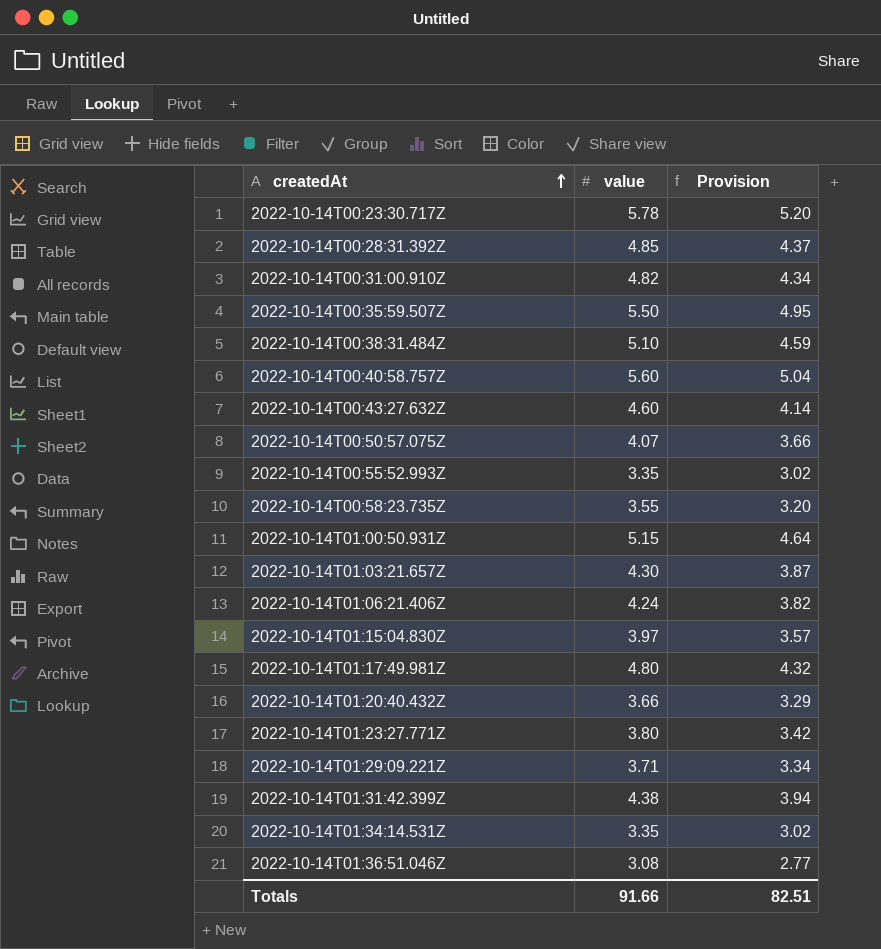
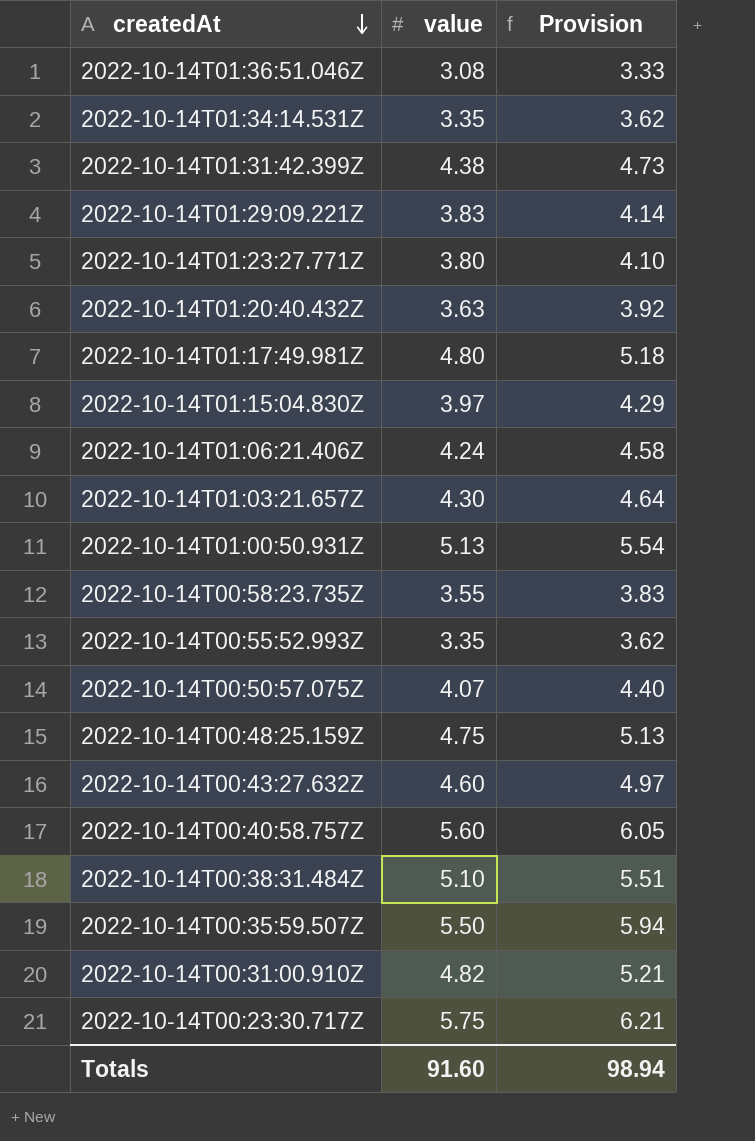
row order: createdAt ascending -> createdAt descending
column Provision | formula: [value] * 0.9 -> [value] * 1.08
row 2022-10-14T00:28:31.392Z: 4.85 | 4.37 -> none
2022-10-14T01:29:09.221Z | value: 3.71 -> 3.83
2022-10-14T01:20:40.432Z | value: 3.66 -> 3.63
2022-10-14T01:00:50.931Z | value: 5.15 -> 5.13
row 2022-10-14T00:48:25.159Z: none -> 4.75 | 5.13
2022-10-14T00:23:30.717Z | value: 5.78 -> 5.75
Totals | value: 91.66 -> 91.60
Totals | Provision: 82.51 -> 98.94

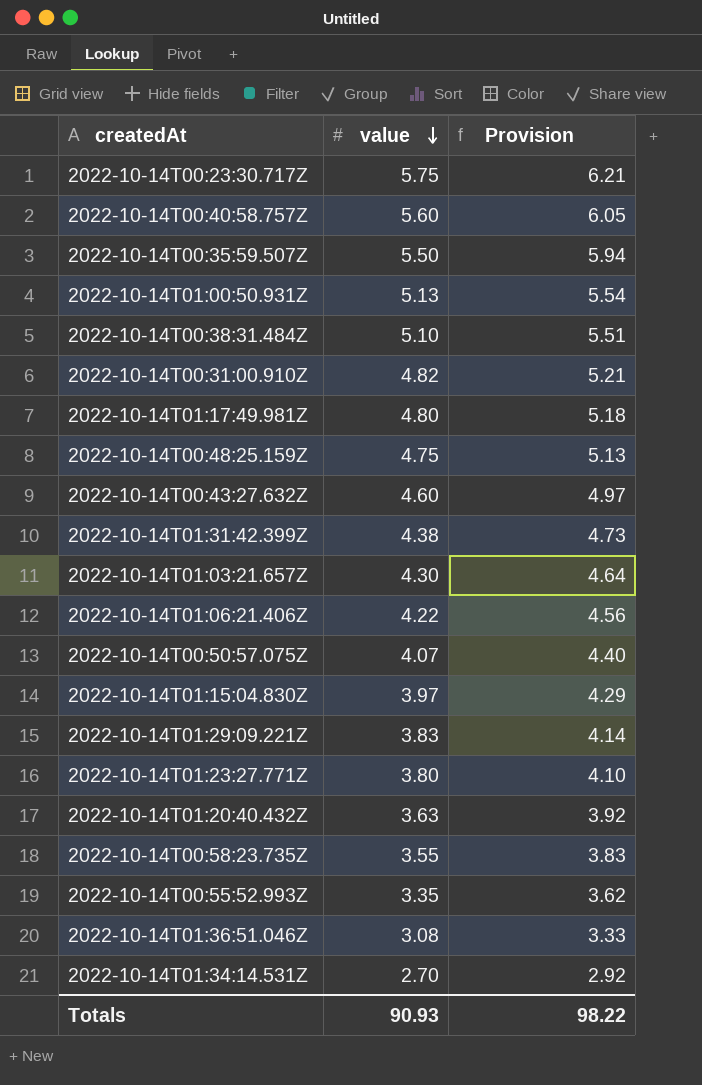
row order: createdAt descending -> value descending
2022-10-14T01:06:21.406Z | value: 4.24 -> 4.22
2022-10-14T01:06:21.406Z | Provision: 4.58 -> 4.56
2022-10-14T01:34:14.531Z | value: 3.35 -> 2.70
2022-10-14T01:34:14.531Z | Provision: 3.62 -> 2.92
Totals | value: 91.60 -> 90.93
Totals | Provision: 98.94 -> 98.22

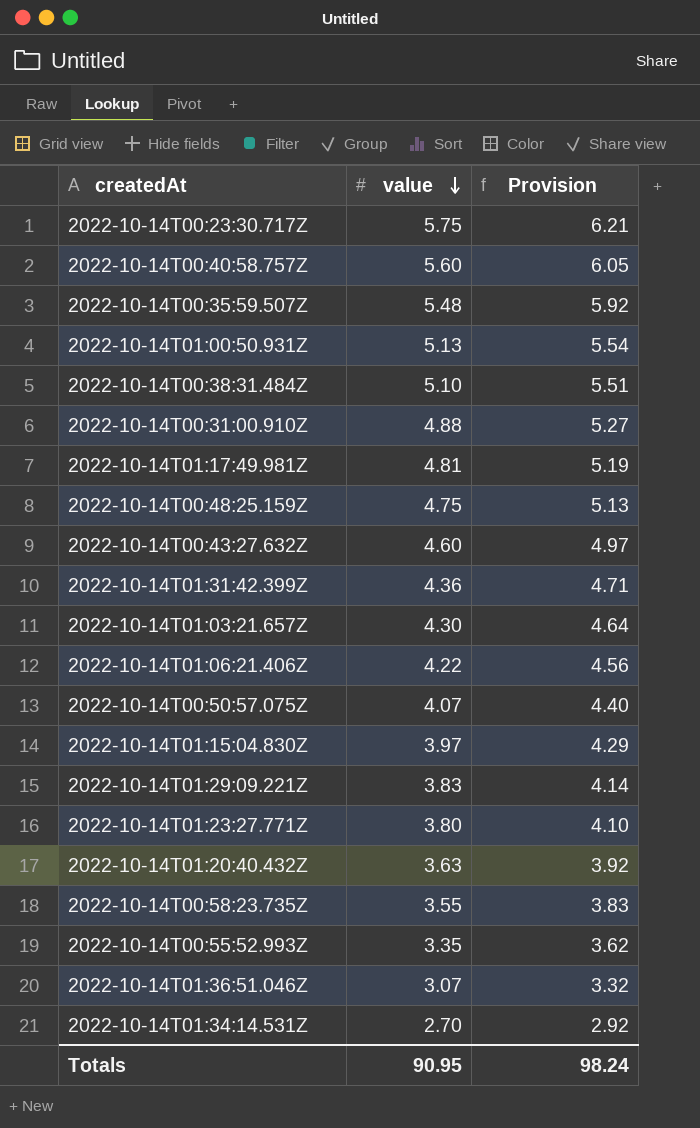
2022-10-14T00:35:59.507Z | value: 5.50 -> 5.48
2022-10-14T00:35:59.507Z | Provision: 5.94 -> 5.92
2022-10-14T00:31:00.910Z | value: 4.82 -> 4.88
2022-10-14T00:31:00.910Z | Provision: 5.21 -> 5.27
2022-10-14T01:17:49.981Z | value: 4.80 -> 4.81
2022-10-14T01:17:49.981Z | Provision: 5.18 -> 5.19
2022-10-14T01:31:42.399Z | value: 4.38 -> 4.36
2022-10-14T01:31:42.399Z | Provision: 4.73 -> 4.71
2022-10-14T01:36:51.046Z | value: 3.08 -> 3.07
2022-10-14T01:36:51.046Z | Provision: 3.33 -> 3.32
Totals | value: 90.93 -> 90.95
Totals | Provision: 98.22 -> 98.24

